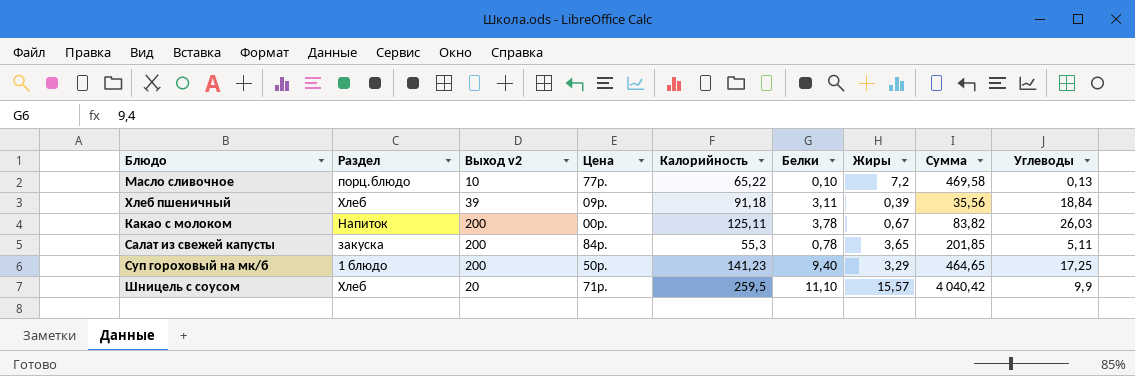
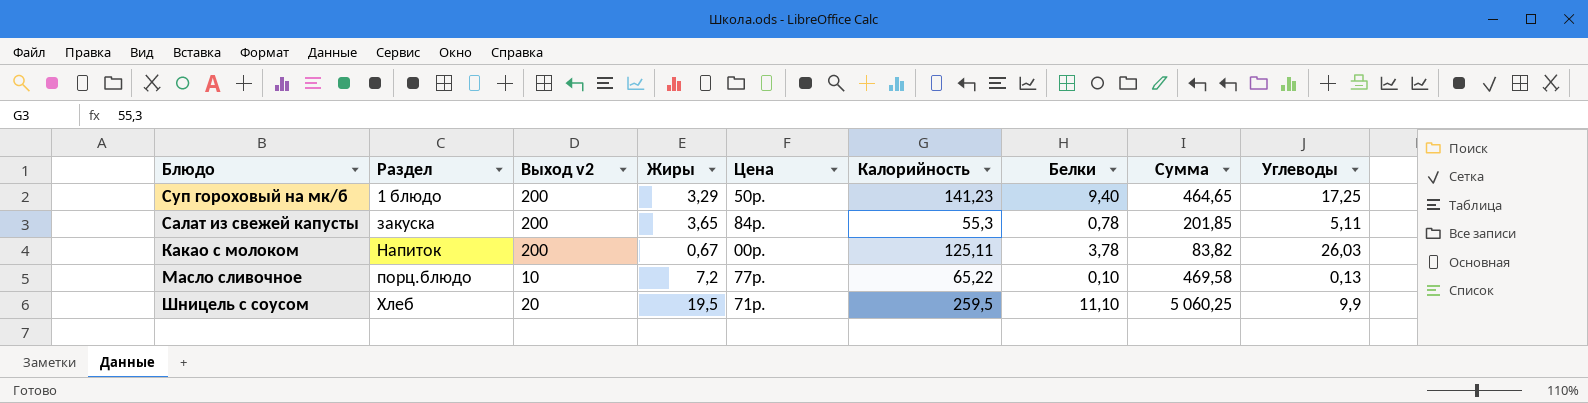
row order: none -> Раздел ascending
column Жиры | position: 7 -> 4
row Хлеб пшеничный: Хлеб | 39 | 09р. | 91,18 | 3,11 | 0,39 | 35,56 | 18,84 -> none
Шницель с соусом | Жиры: 15,57 -> 19,5
Шницель с соусом | Сумма: 4 040,42 -> 5 060,25

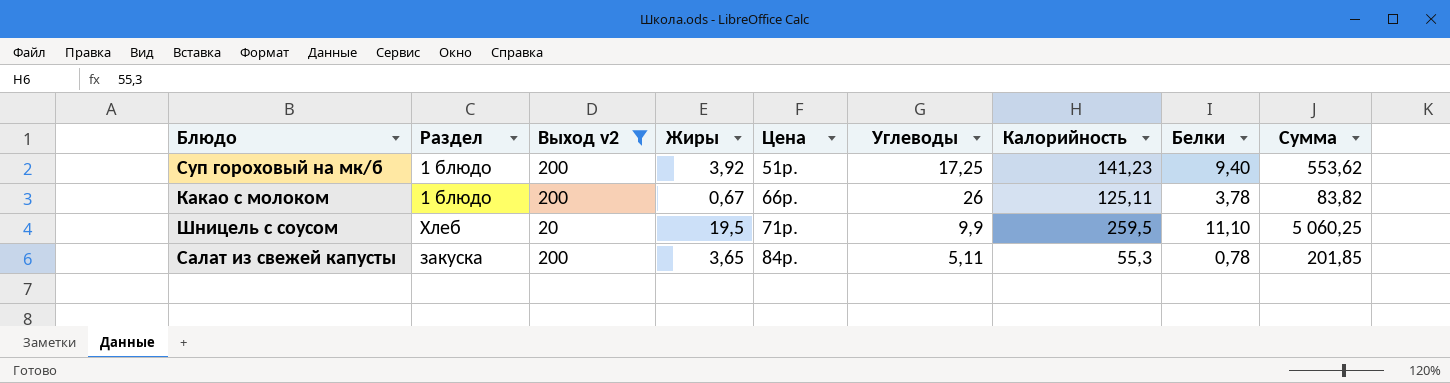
filter: none -> Выход v2 != 10
row order: Раздел ascending -> Цена ascending
column Углеводы | position: 9 -> 6
Суп гороховый на мк/б | Жиры: 3,29 -> 3,92
Суп гороховый на мк/б | Цена: 50р. -> 51р.
Суп гороховый на мк/б | Сумма: 464,65 -> 553,62
Какао с молоком | Раздел: Напиток -> 1 блюдо
Какао с молоком | Цена: 00р. -> 66р.
Какао с молоком | Углеводы: 26,03 -> 26

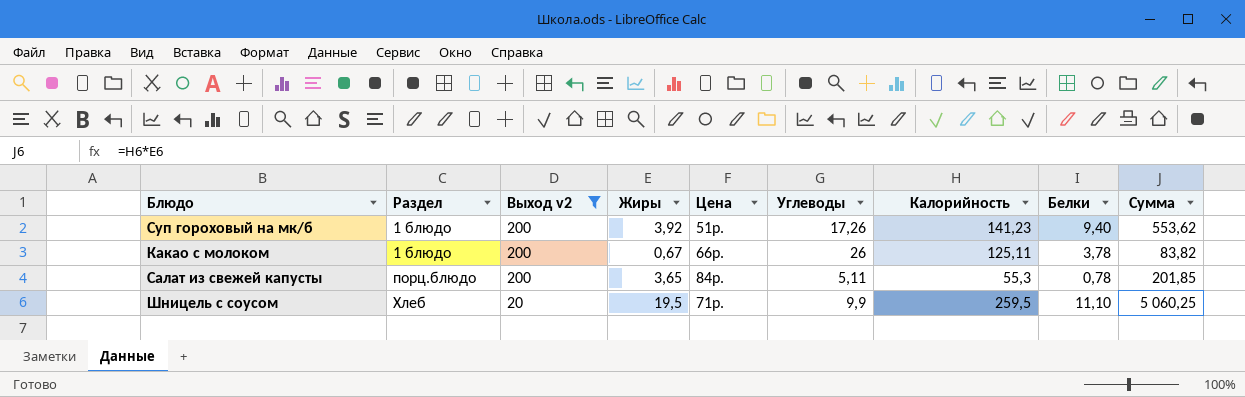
row order: Цена ascending -> Раздел ascending
Суп гороховый на мк/б | Углеводы: 17,25 -> 17,26
Салат из свежей капусты | Раздел: закуска -> порц.блюдо

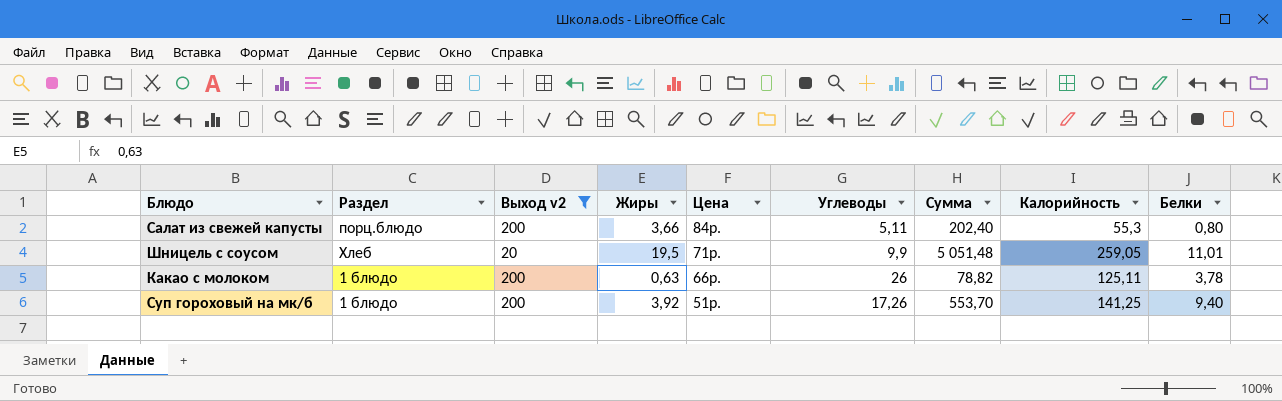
row order: Раздел ascending -> Цена descending
column Сумма | position: 9 -> 7
Салат из свежей капусты | Жиры: 3,65 -> 3,66
Салат из свежей капусты | Сумма: 201,85 -> 202,40
Салат из свежей капусты | Белки: 0,78 -> 0,80
Шницель с соусом | Сумма: 5 060,25 -> 5 051,48
Шницель с соусом | Калорийность: 259,5 -> 259,05
Шницель с соусом | Белки: 11,10 -> 11,01
Какао с молоком | Жиры: 0,67 -> 0,63
Какао с молоком | Сумма: 83,82 -> 78,82
Суп гороховый на мк/б | Сумма: 553,62 -> 553,70
Суп гороховый на мк/б | Калорийность: 141,23 -> 141,25

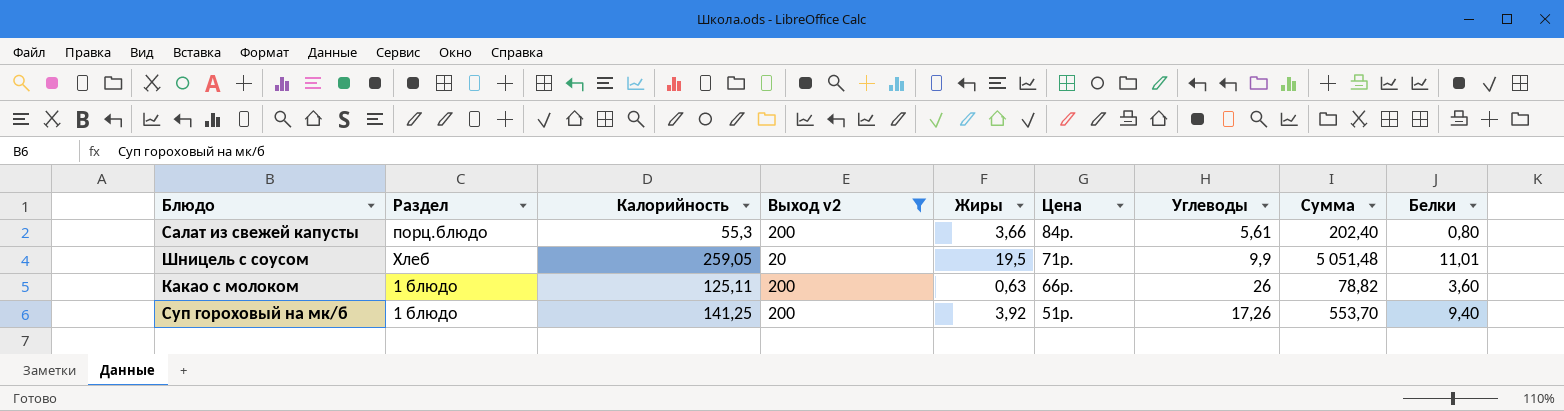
column Калорийность | position: 8 -> 3
Салат из свежей капусты | Углеводы: 5,11 -> 5,61
Какао с молоком | Белки: 3,78 -> 3,60

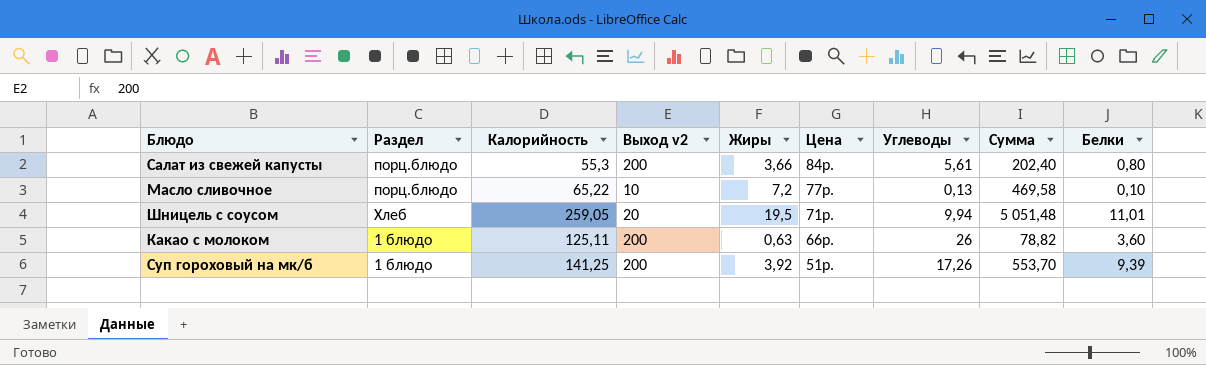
filter: Выход v2 != 10 -> none
Шницель с соусом | Углеводы: 9,9 -> 9,94
Суп гороховый на мк/б | Белки: 9,40 -> 9,39

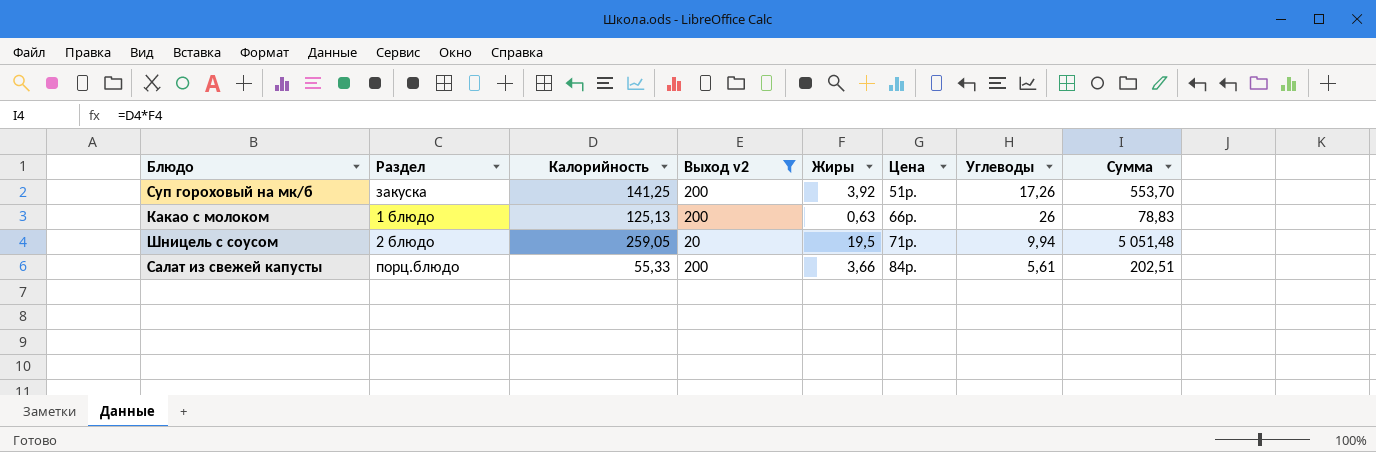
filter: none -> Выход v2 != 10
row order: Цена descending -> Цена ascending
column Белки | position: 9 -> none
Суп гороховый на мк/б | Раздел: 1 блюдо -> закуска
Какао с молоком | Калорийность: 125,11 -> 125,13
Какао с молоком | Сумма: 78,82 -> 78,83
Шницель с соусом | Раздел: Хлеб -> 2 блюдо
Салат из свежей капусты | Калорийность: 55,3 -> 55,33
Салат из свежей капусты | Сумма: 202,40 -> 202,51

